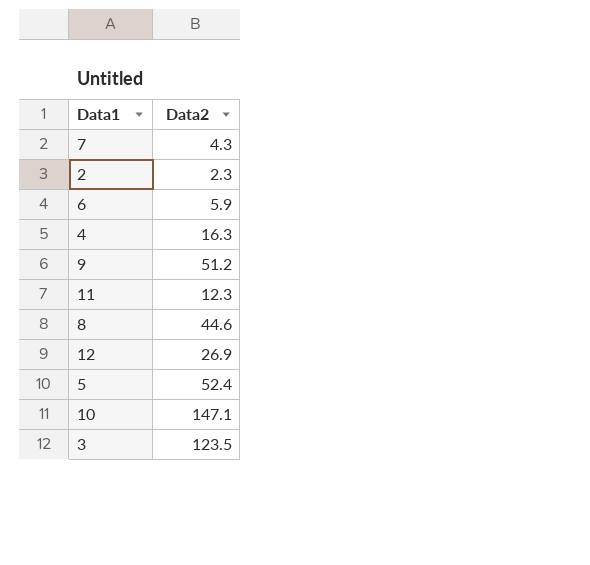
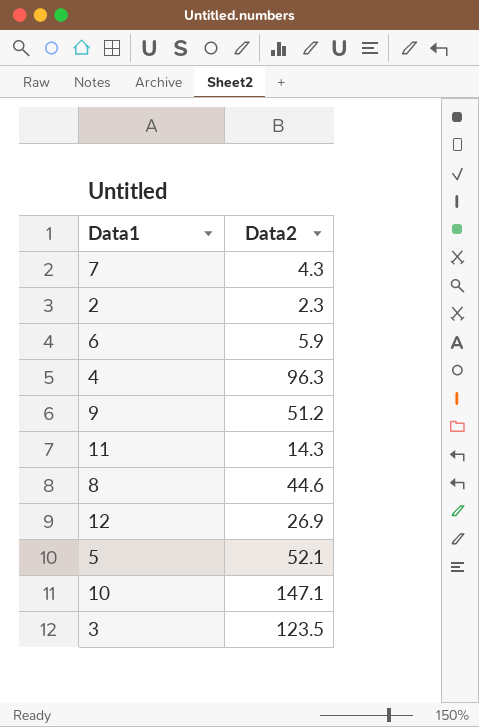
4 | Data2: 16.3 -> 96.3
11 | Data2: 12.3 -> 14.3
5 | Data2: 52.4 -> 52.1

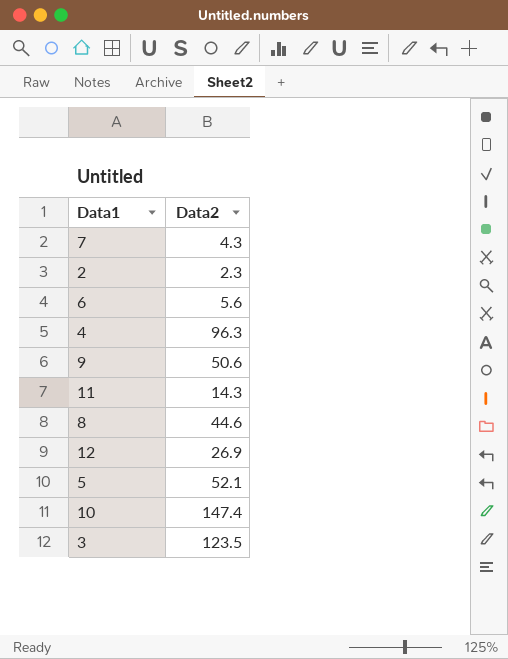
6 | Data2: 5.9 -> 5.6
9 | Data2: 51.2 -> 50.6
10 | Data2: 147.1 -> 147.4

